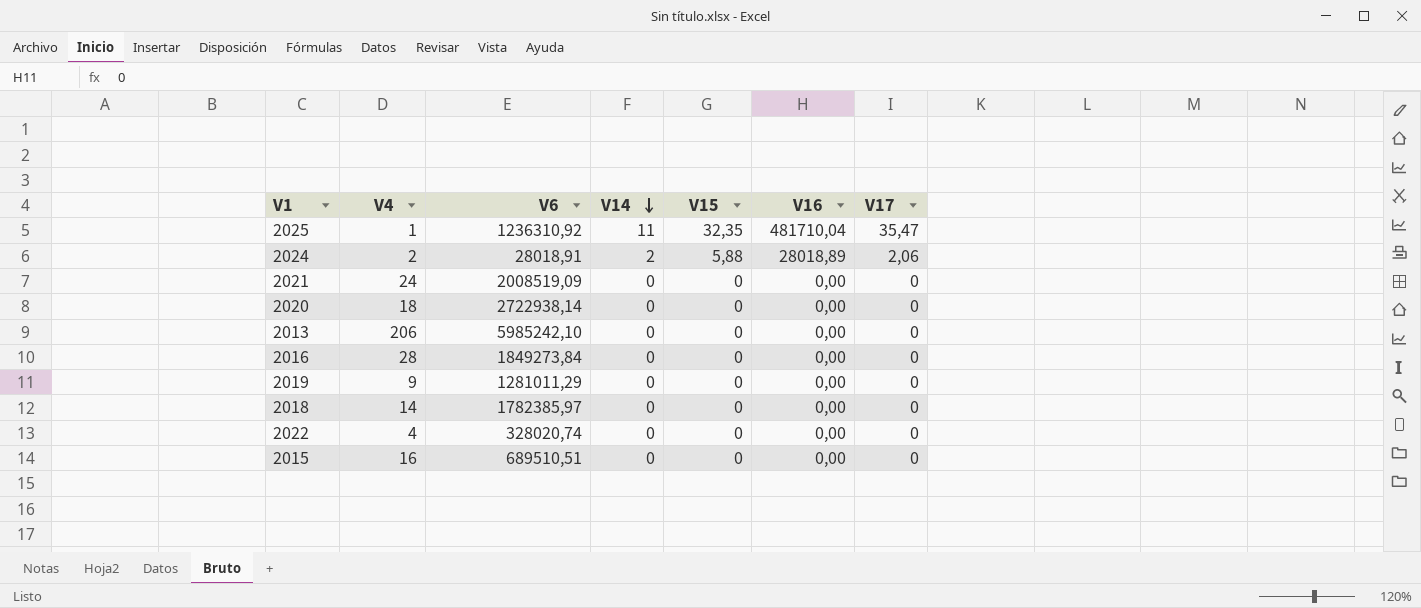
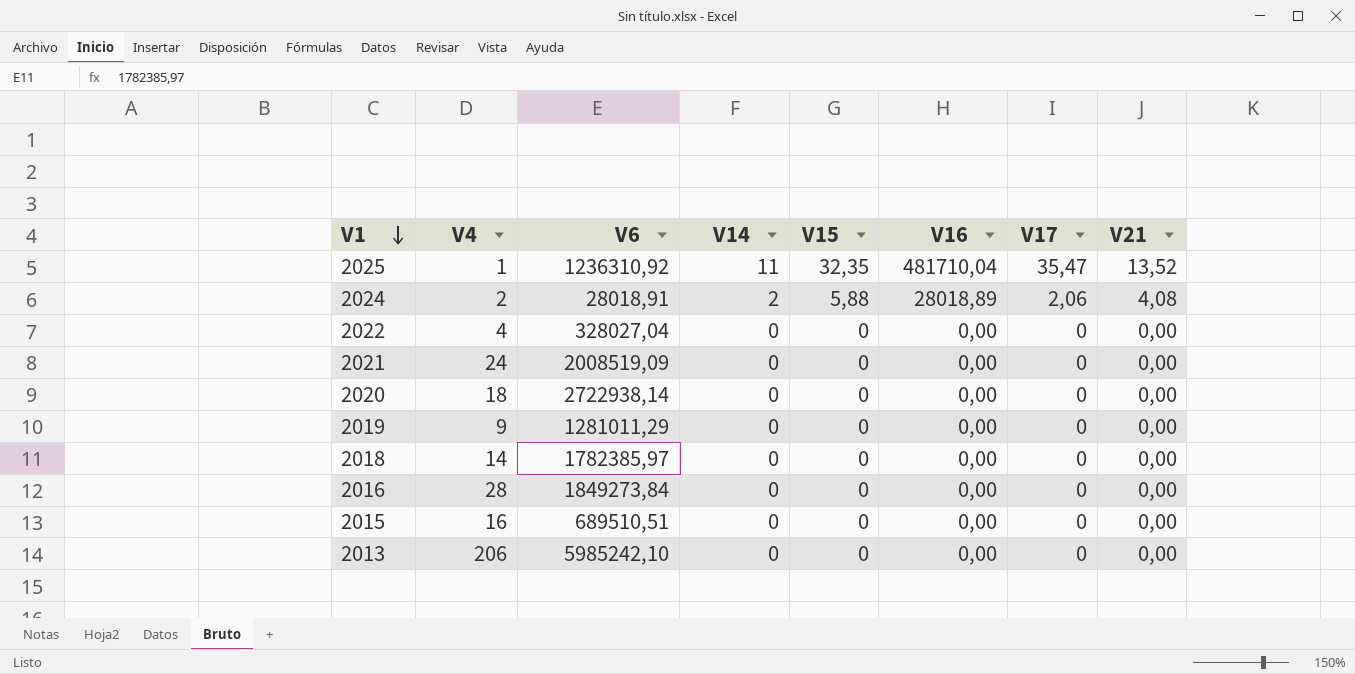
row order: V14 descending -> V1 descending
column V21 | position: none -> 8
2022 | V6: 328020,74 -> 328027,04

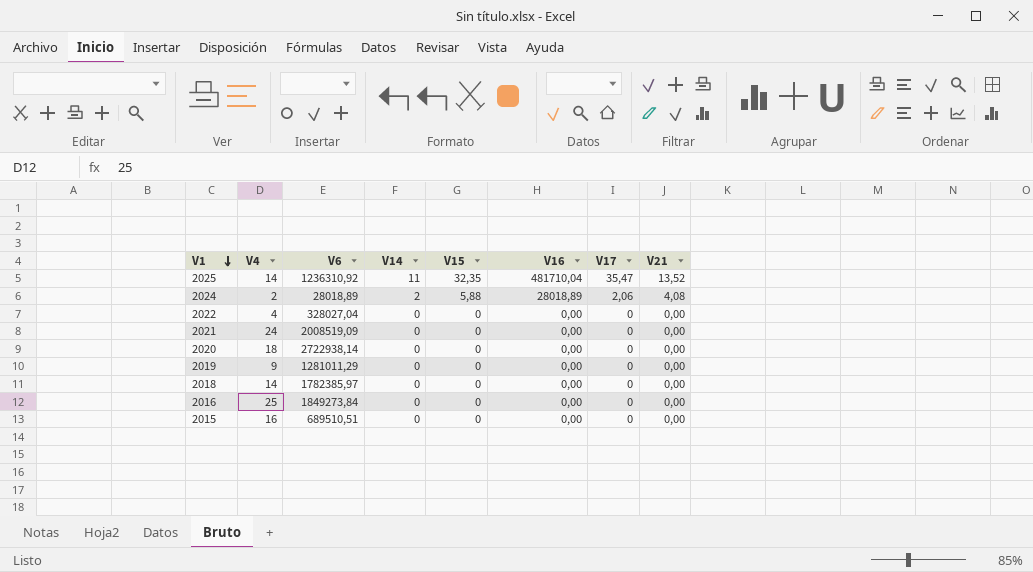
row 2013: 206 | 5985242,10 | 0 | 0 | 0,00 | 0 | 0,00 -> none
2025 | V4: 1 -> 14
2024 | V6: 28018,91 -> 28018,89
2016 | V4: 28 -> 25

